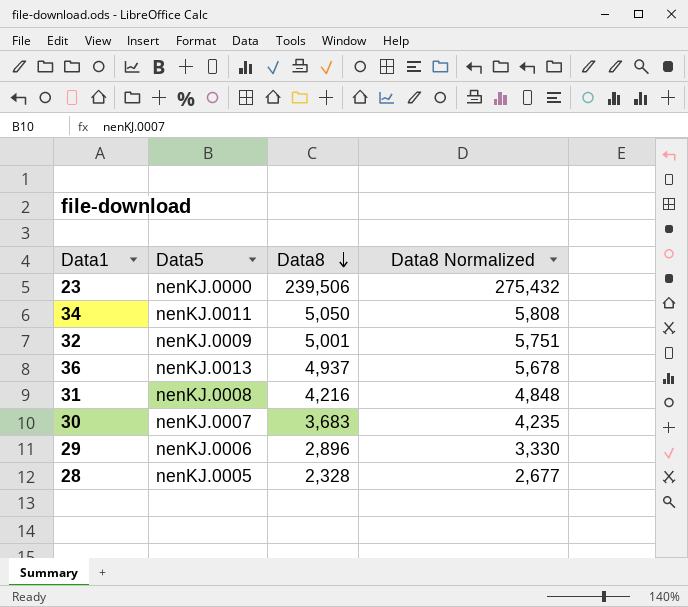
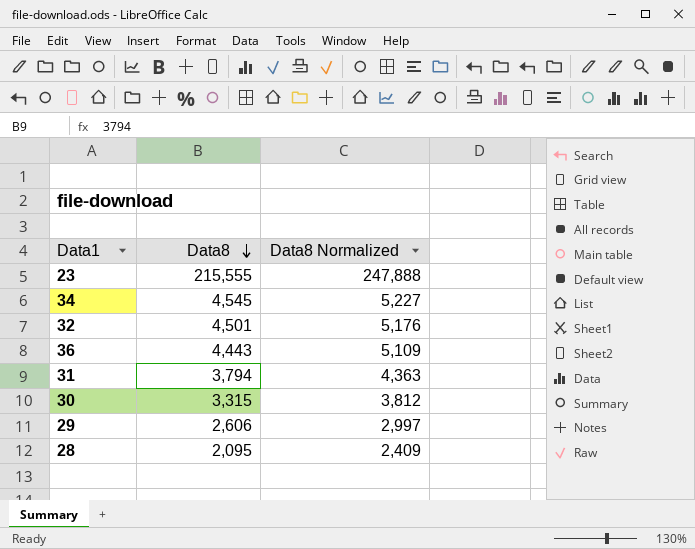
column Data5 | position: 2 -> none
23 | Data8: 239,506 -> 215,555
23 | Data8 Normalized: 275,432 -> 247,888
34 | Data8: 5,050 -> 4,545
34 | Data8 Normalized: 5,808 -> 5,227
32 | Data8: 5,001 -> 4,501
32 | Data8 Normalized: 5,751 -> 5,176
36 | Data8: 4,937 -> 4,443
36 | Data8 Normalized: 5,678 -> 5,109
31 | Data8: 4,216 -> 3,794
31 | Data8 Normalized: 4,848 -> 4,363
30 | Data8: 3,683 -> 3,315
30 | Data8 Normalized: 4,235 -> 3,812
29 | Data8: 2,896 -> 2,606
29 | Data8 Normalized: 3,330 -> 2,997
28 | Data8: 2,328 -> 2,095
28 | Data8 Normalized: 2,677 -> 2,409

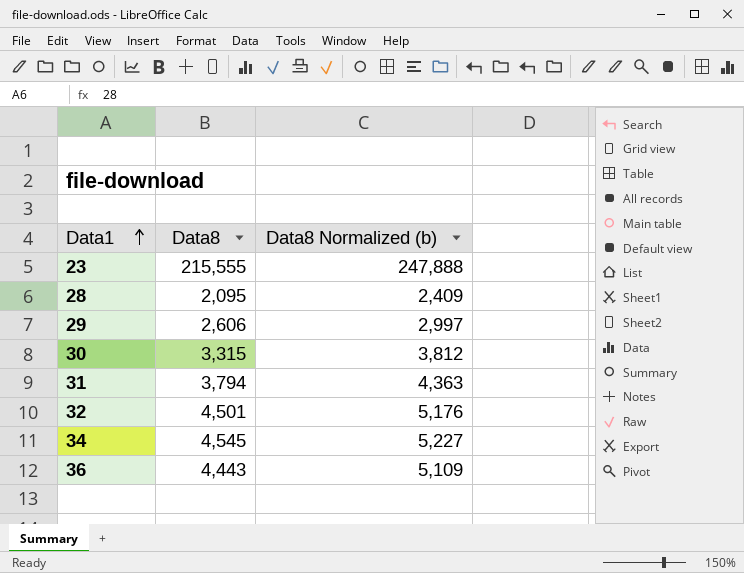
row order: Data8 descending -> Data1 ascending
column name: Data8 Normalized -> Data8 Normalized (b)

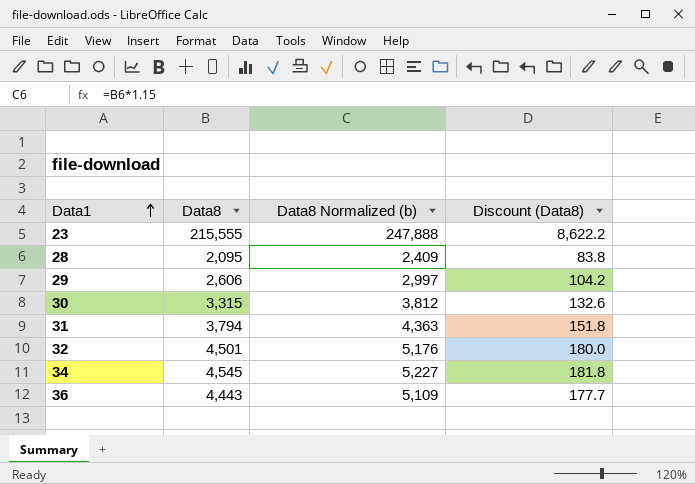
column Discount (Data8) | formula: none -> [Data8] * 0.04

